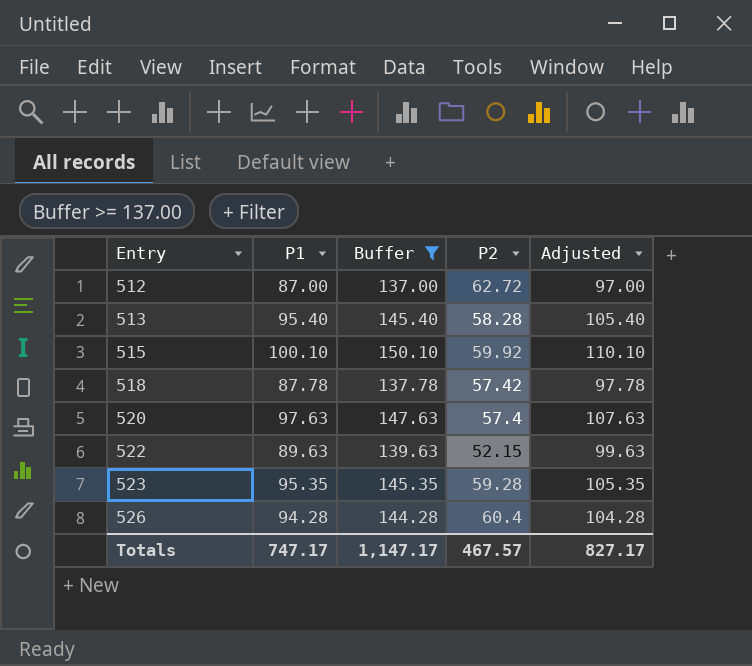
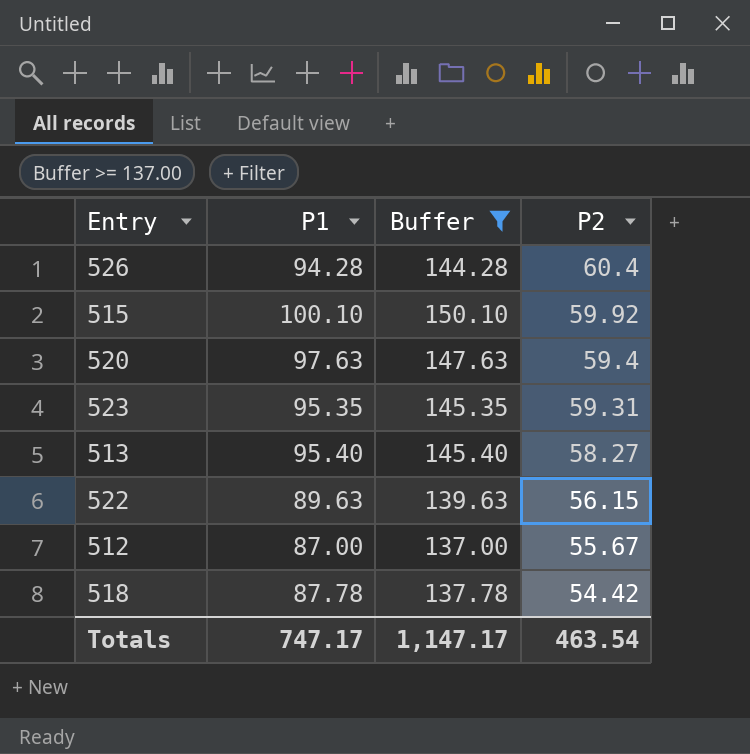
row order: Entry ascending -> P2 descending
column Adjusted | formula: [P1] + 10 -> none
520 | P2: 57.4 -> 59.4
523 | P2: 59.28 -> 59.31
513 | P2: 58.28 -> 58.27
522 | P2: 52.15 -> 56.15
512 | P2: 62.72 -> 55.67
518 | P2: 57.42 -> 54.42
Totals | P2: 467.57 -> 463.54

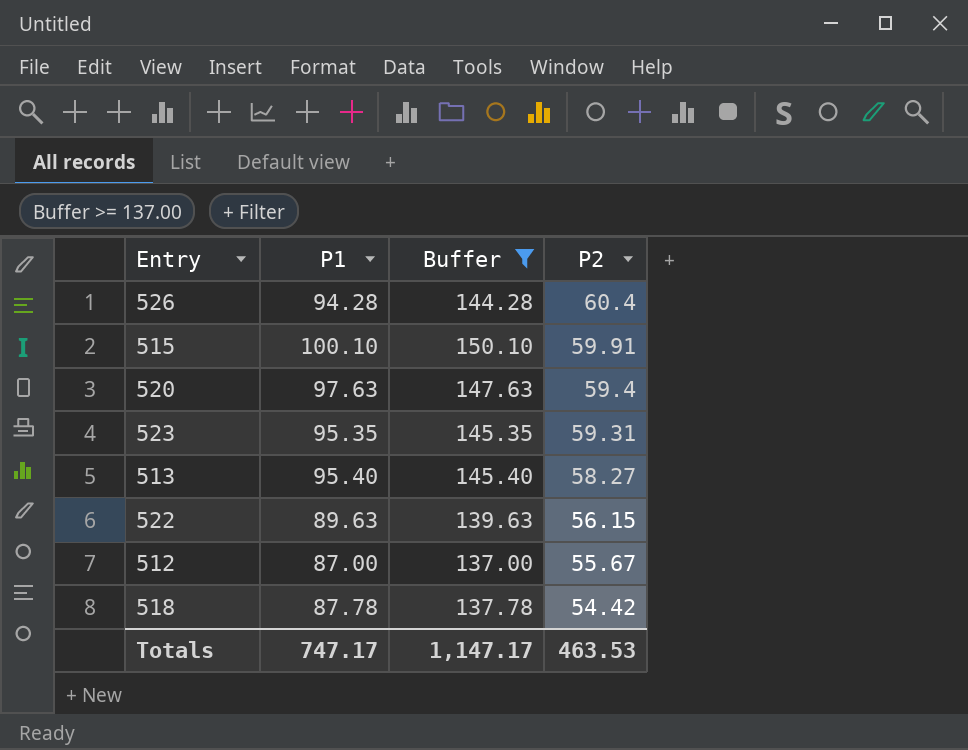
515 | P2: 59.92 -> 59.91
Totals | P2: 463.54 -> 463.53

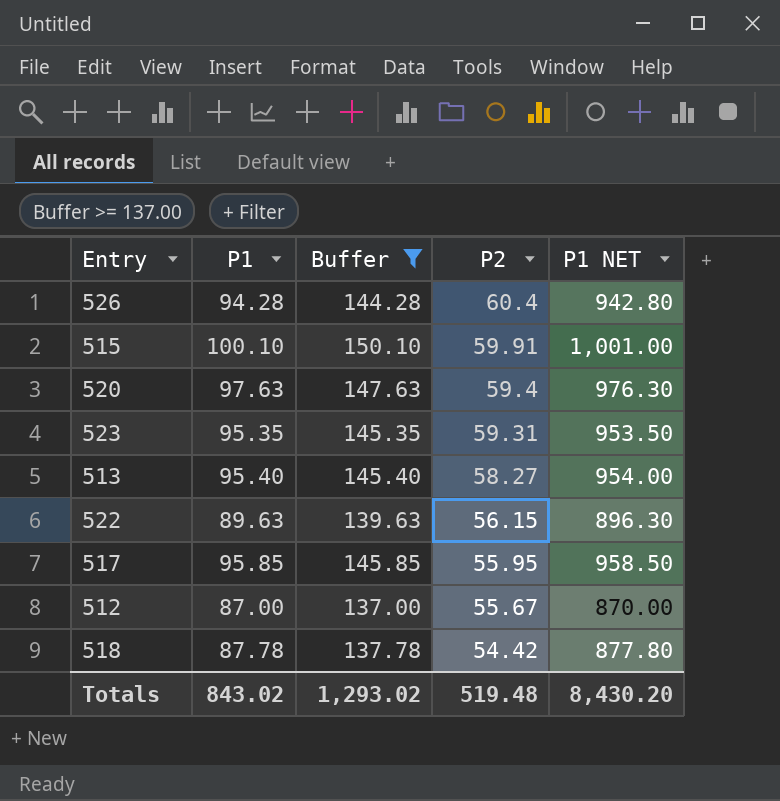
column P1 NET | formula: none -> [P1] * 10
row 517: none -> 95.85 | 145.85 | 55.95 | 958.50
Totals | P1: 747.17 -> 843.02
Totals | Buffer: 1,147.17 -> 1,293.02
Totals | P2: 463.53 -> 519.48

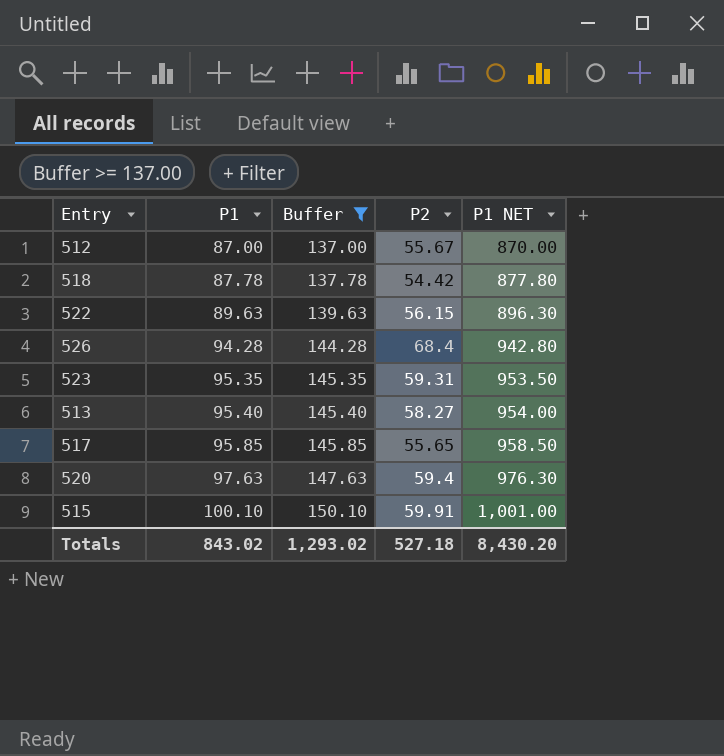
row order: P2 descending -> P1 ascending
526 | P2: 60.4 -> 68.4
517 | P2: 55.95 -> 55.65
Totals | P2: 519.48 -> 527.18

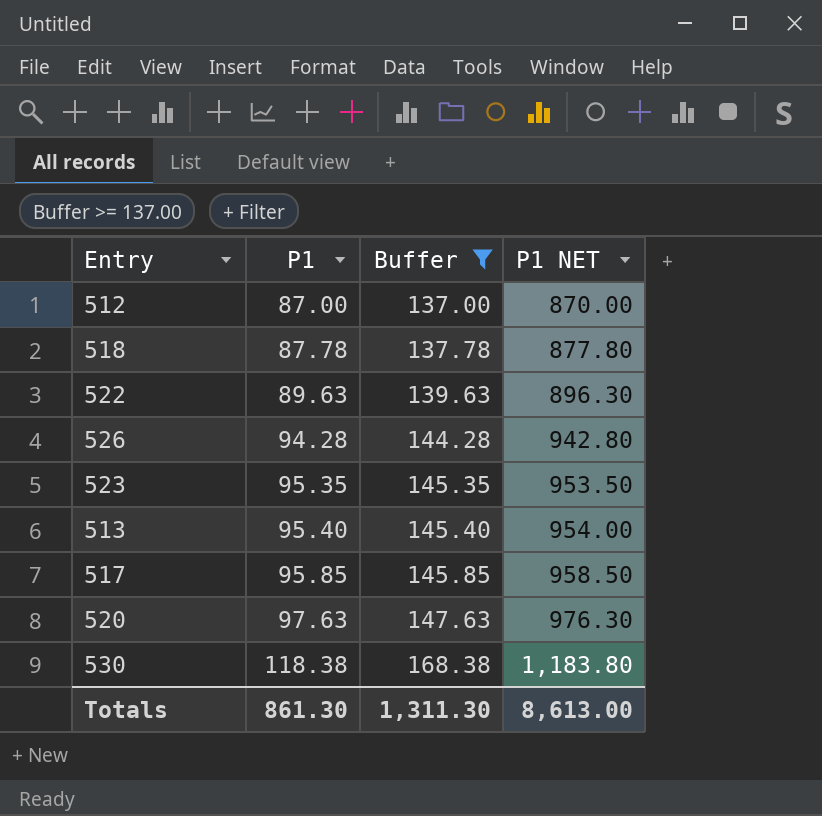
column P2 | position: 4 -> none
row 515: 100.10 | 150.10 | 59.91 | 1,001.00 -> none
row 530: none -> 118.38 | 168.38 | 1,183.80
Totals | P1: 843.02 -> 861.30
Totals | Buffer: 1,293.02 -> 1,311.30
Totals | P1 NET: 8,430.20 -> 8,613.00

